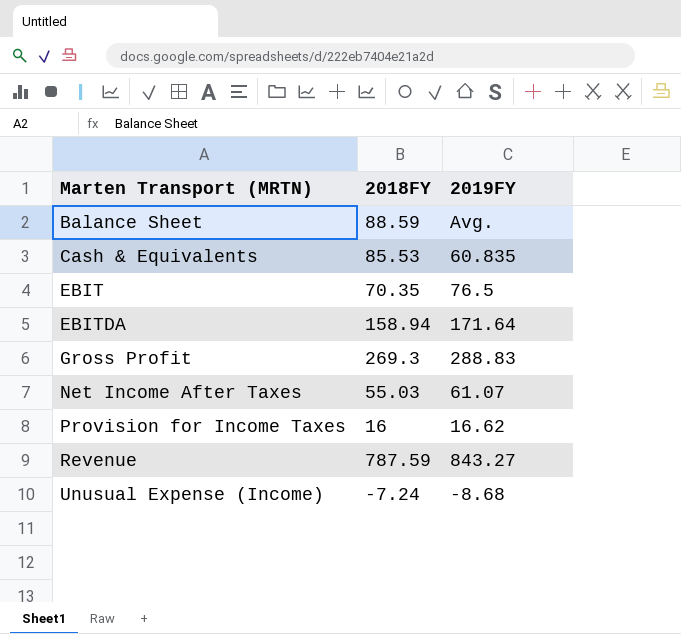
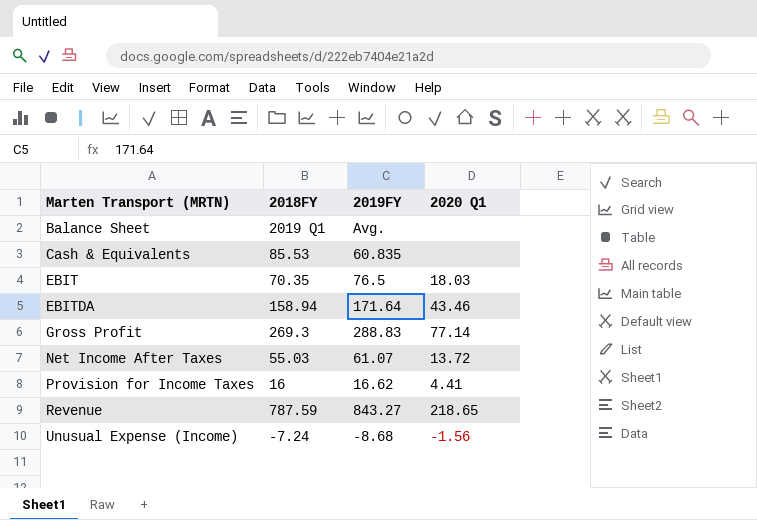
column 2020 Q1 | position: none -> 4
Balance Sheet | 2018FY: 88.59 -> 2019 Q1

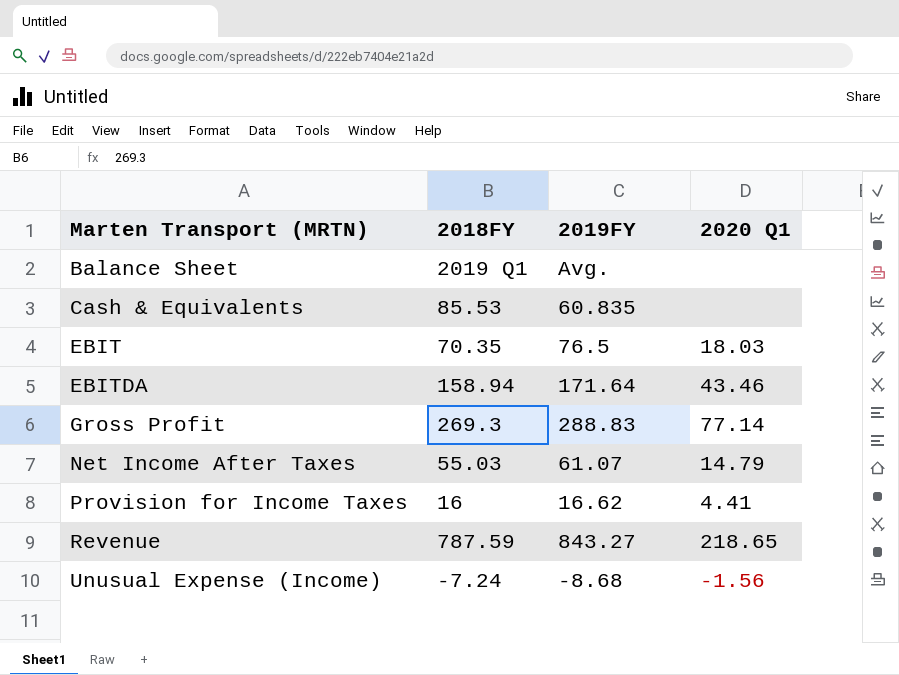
Net Income After Taxes | 2020 Q1: 13.72 -> 14.79

